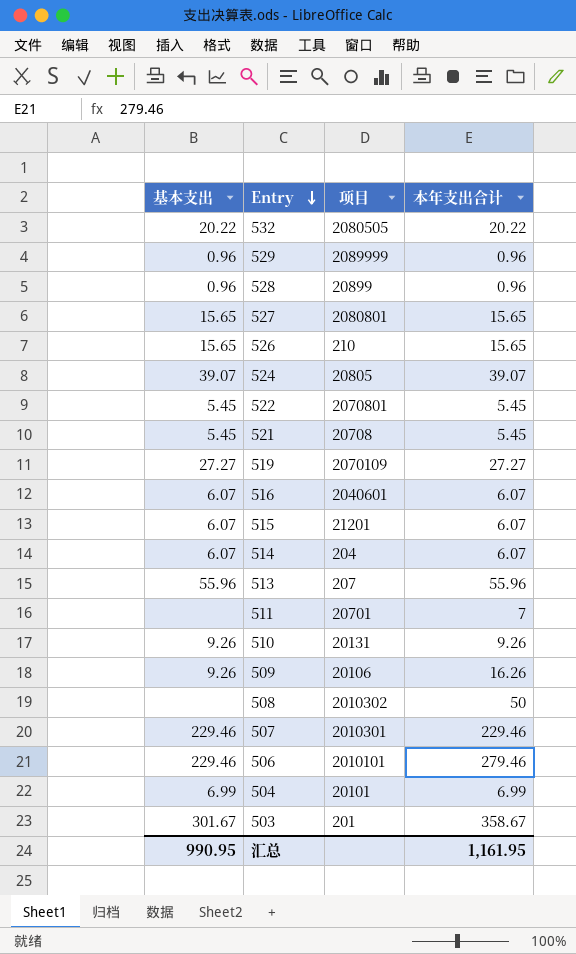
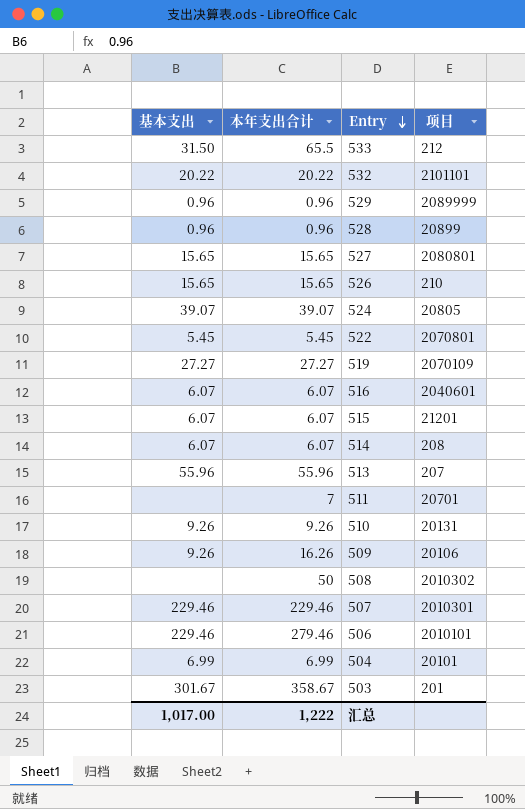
column 本年支出合计 | position: 4 -> 2
row 521: 5.45 | 20708 | 5.45 -> none
row 533: none -> 31.50 | 65.5 | 212
532 | 项目: 2080505 -> 2101101
514 | 项目: 204 -> 208
汇总 | 基本支出: 990.95 -> 1,017.00
汇总 | 本年支出合计: 1,161.95 -> 1,222

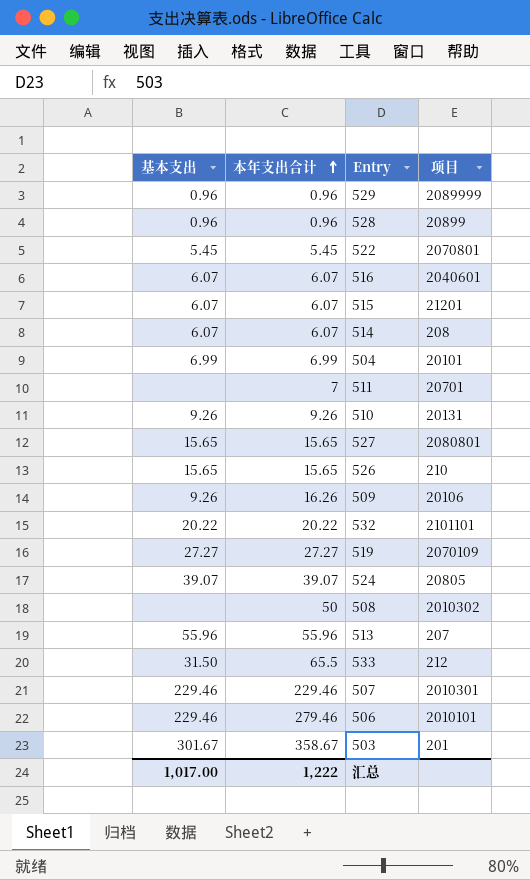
row order: Entry descending -> 本年支出合计 ascending

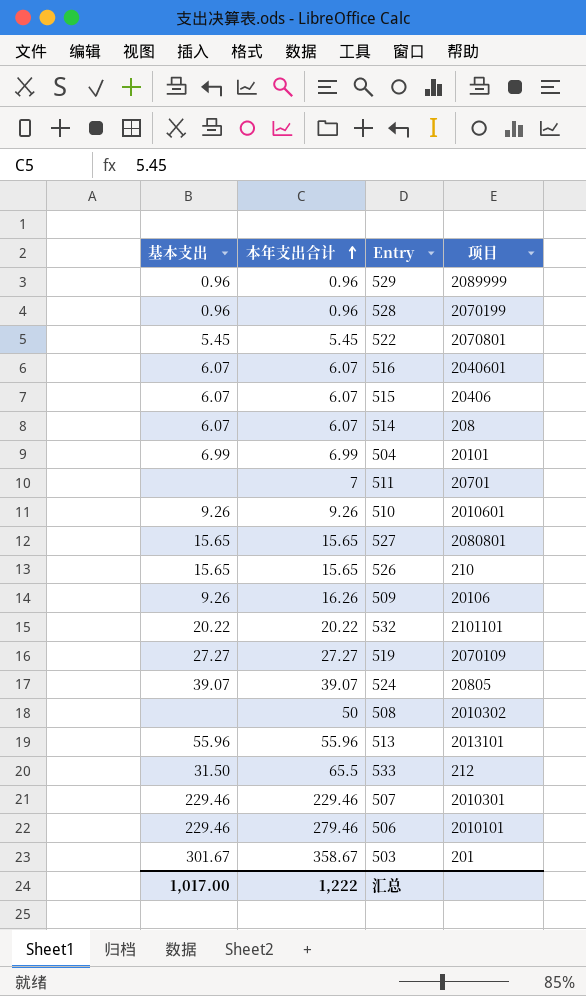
528 | 项目: 20899 -> 2070199
515 | 项目: 21201 -> 20406
510 | 项目: 20131 -> 2010601
513 | 项目: 207 -> 2013101

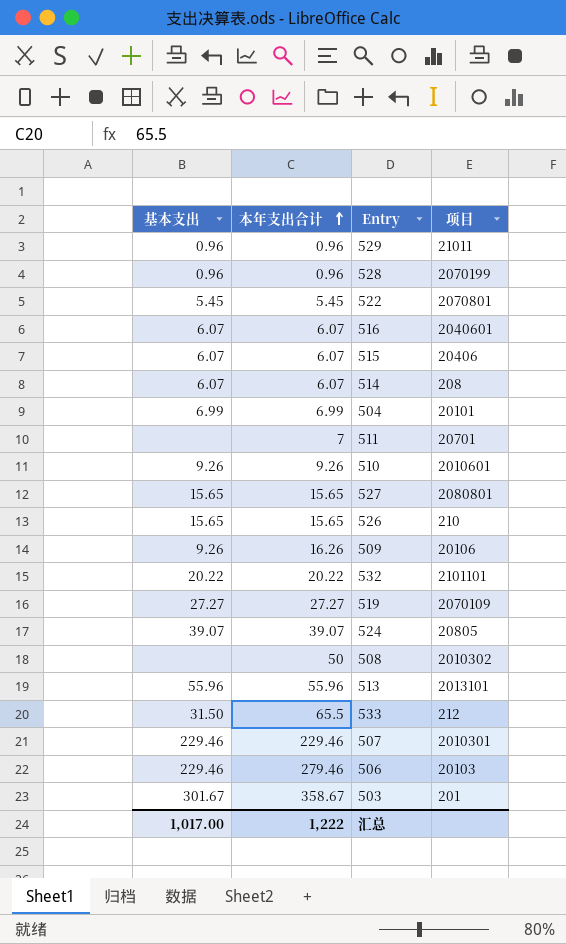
529 | 项目: 2089999 -> 21011
506 | 项目: 2010101 -> 20103

